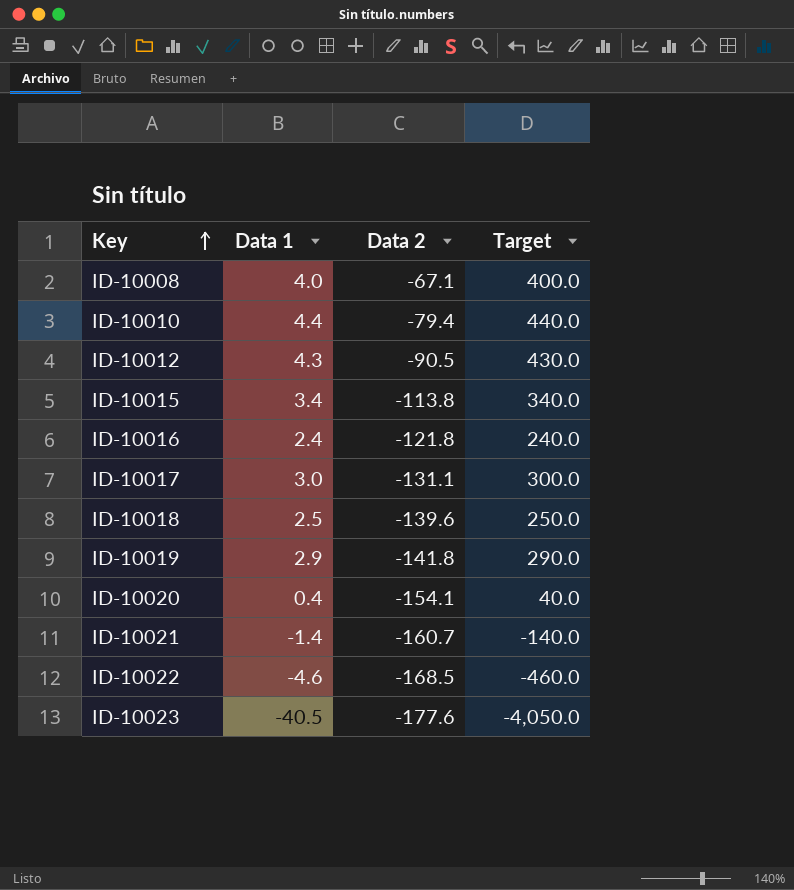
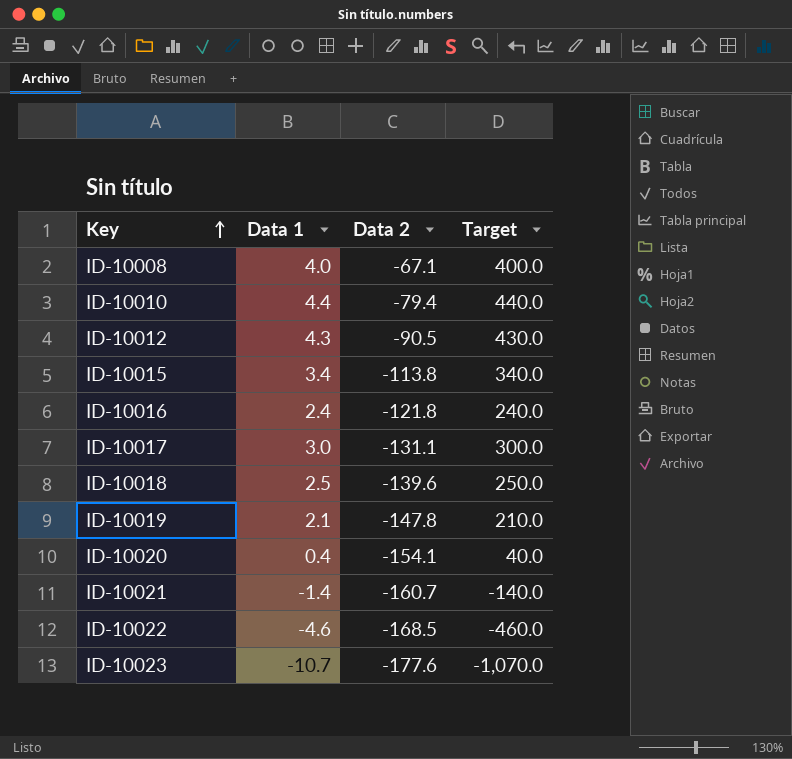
ID-10019 | Data 1: 2.9 -> 2.1
ID-10019 | Data 2: -141.8 -> -147.8
ID-10019 | Target: 290.0 -> 210.0
ID-10023 | Data 1: -40.5 -> -10.7
ID-10023 | Target: -4,050.0 -> -1,070.0

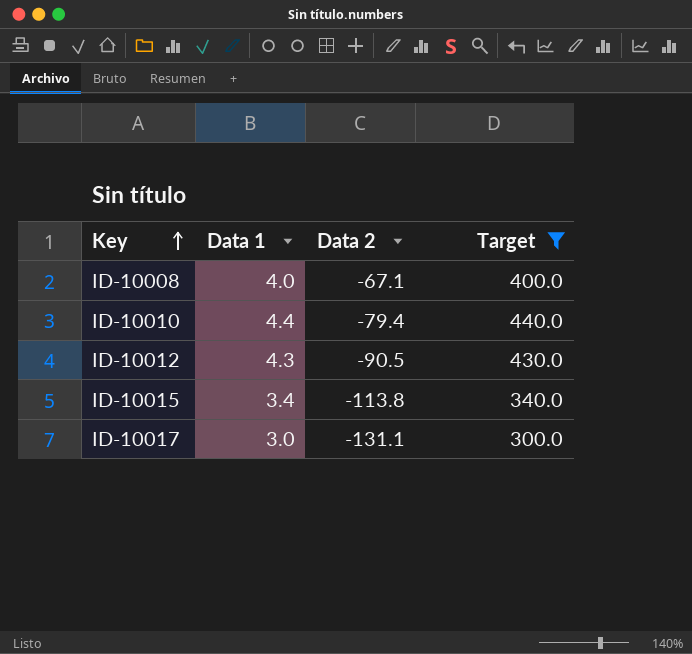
filter: none -> Target >= 300.0

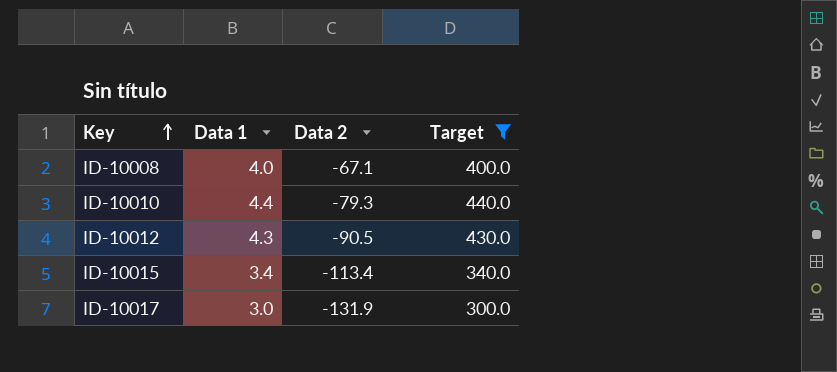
ID-10010 | Data 2: -79.4 -> -79.3
ID-10015 | Data 2: -113.8 -> -113.4
ID-10017 | Data 2: -131.1 -> -131.9

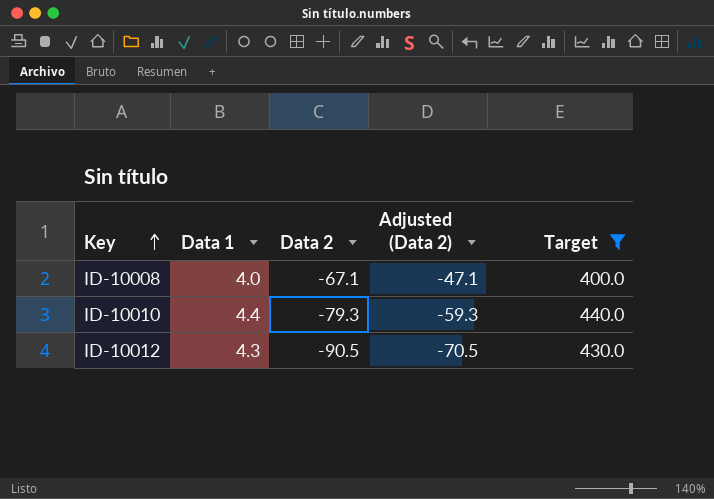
column Adjusted (Data 2) | formula: none -> [Data 2] + 20
row ID-10015: 3.4 | -113.4 | 340.0 -> none
row ID-10017: 3.0 | -131.9 | 300.0 -> none

